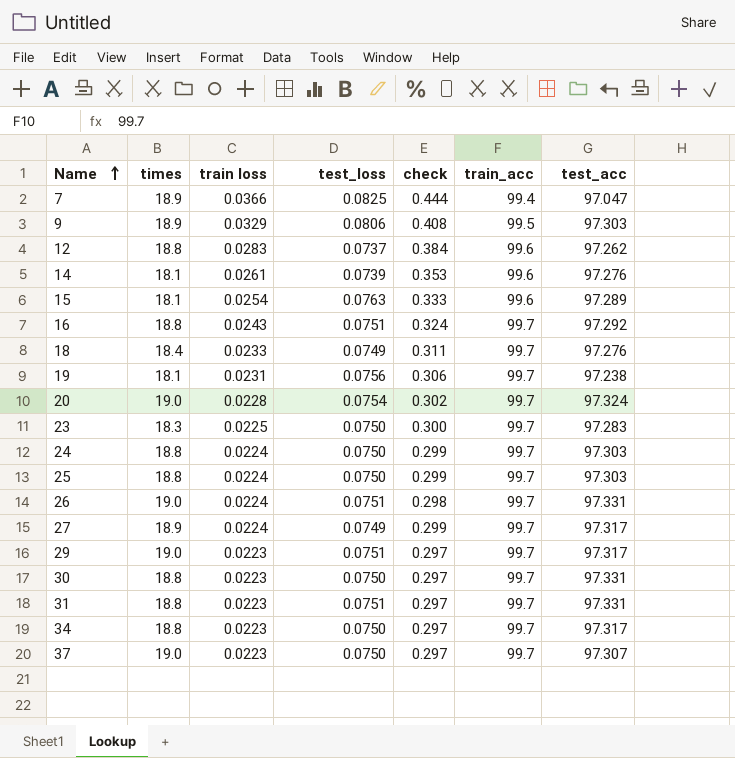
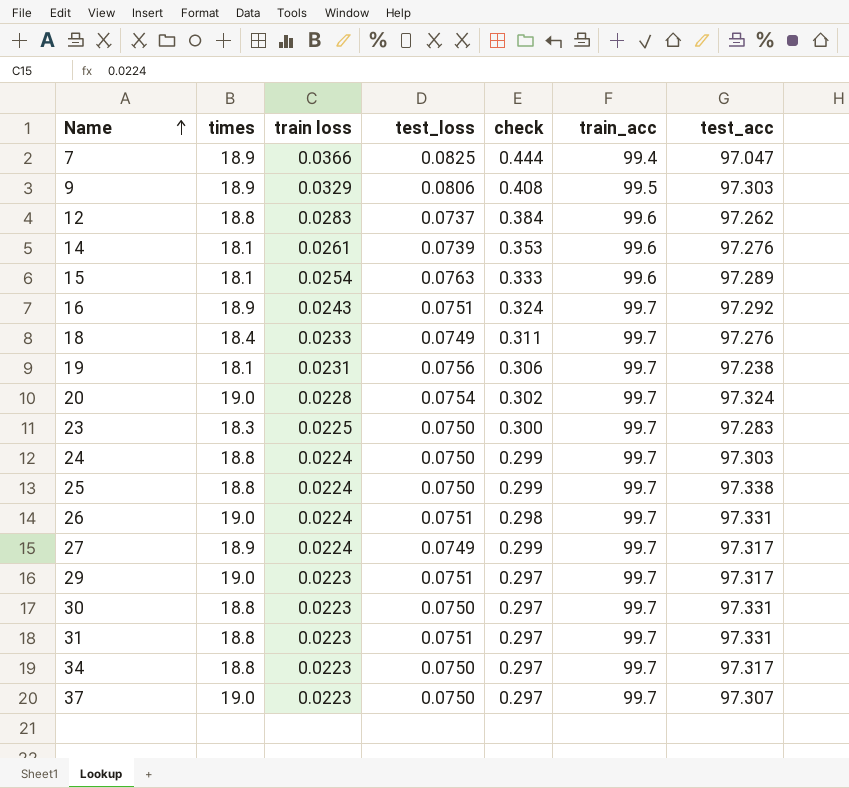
16 | times: 18.8 -> 18.9
25 | test_acc: 97.303 -> 97.338

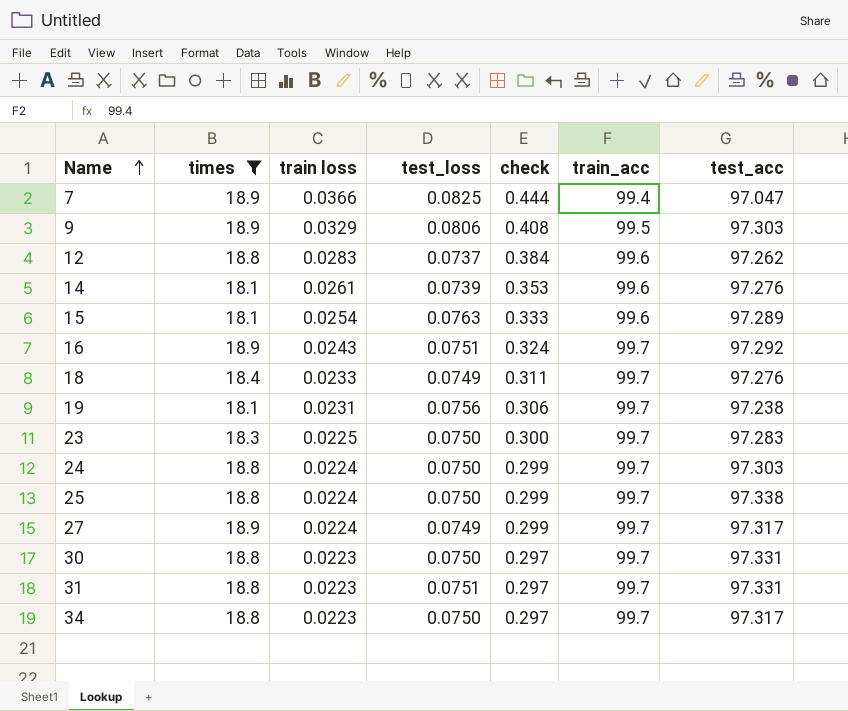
filter: none -> times != 19.0

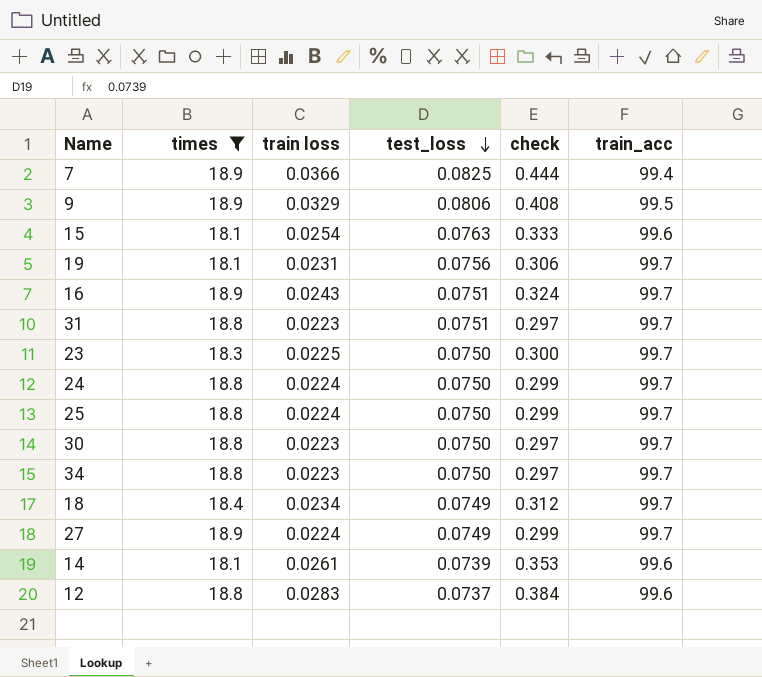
row order: Name ascending -> test_loss descending
column test_acc | position: 7 -> none
18 | train loss: 0.0233 -> 0.0234
18 | check: 0.311 -> 0.312

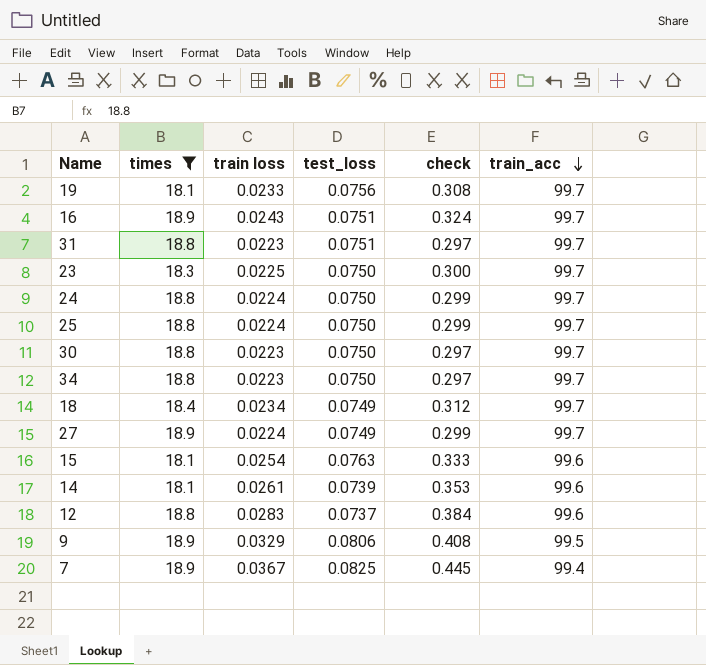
row order: test_loss descending -> train_acc descending
19 | train loss: 0.0231 -> 0.0233
19 | check: 0.306 -> 0.308
7 | train loss: 0.0366 -> 0.0367
7 | check: 0.444 -> 0.445

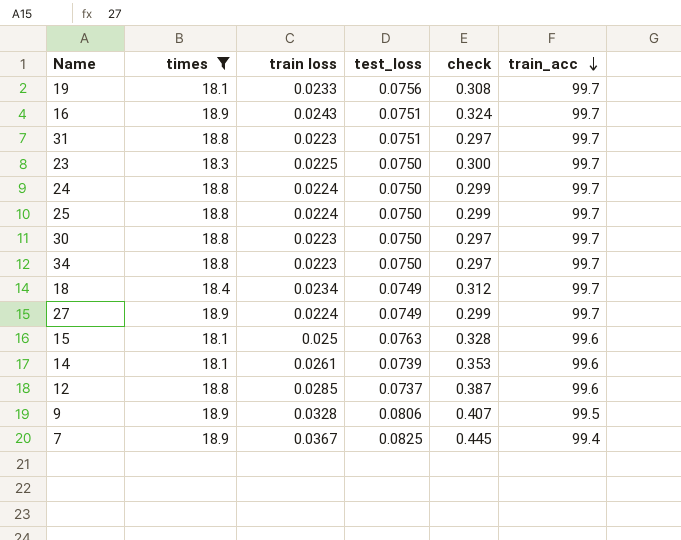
15 | train loss: 0.0254 -> 0.025
15 | check: 0.333 -> 0.328
12 | train loss: 0.0283 -> 0.0285
12 | check: 0.384 -> 0.387
9 | train loss: 0.0329 -> 0.0328
9 | check: 0.408 -> 0.407

